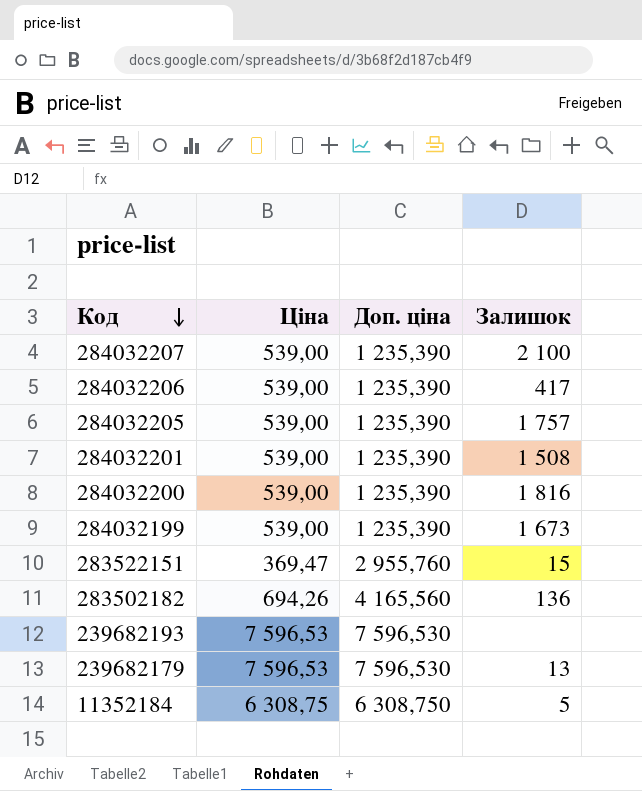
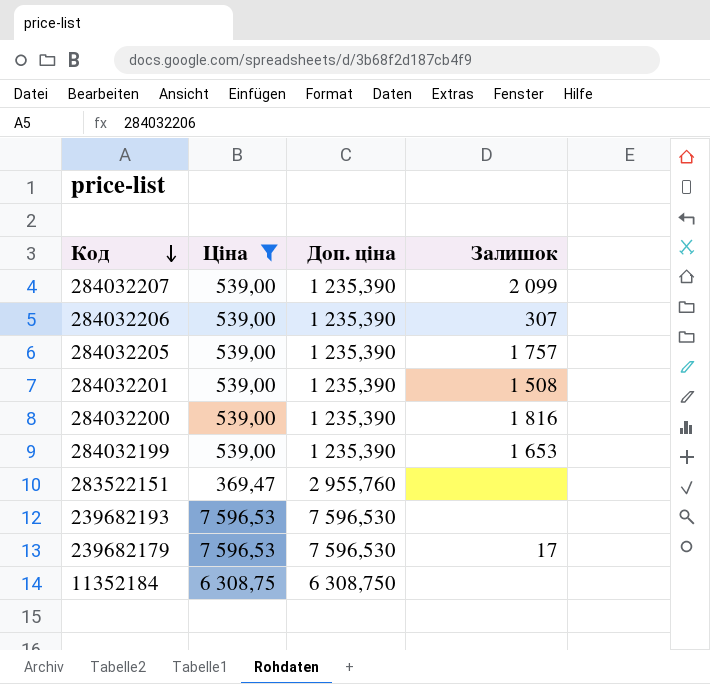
filter: none -> Ціна != 694,26
284032207 | Залишок: 2 100 -> 2 099
284032206 | Залишок: 417 -> 307
284032199 | Залишок: 1 673 -> 1 653
283522151 | Залишок: 15 -> none
239682179 | Залишок: 13 -> 17
11352184 | Залишок: 5 -> none

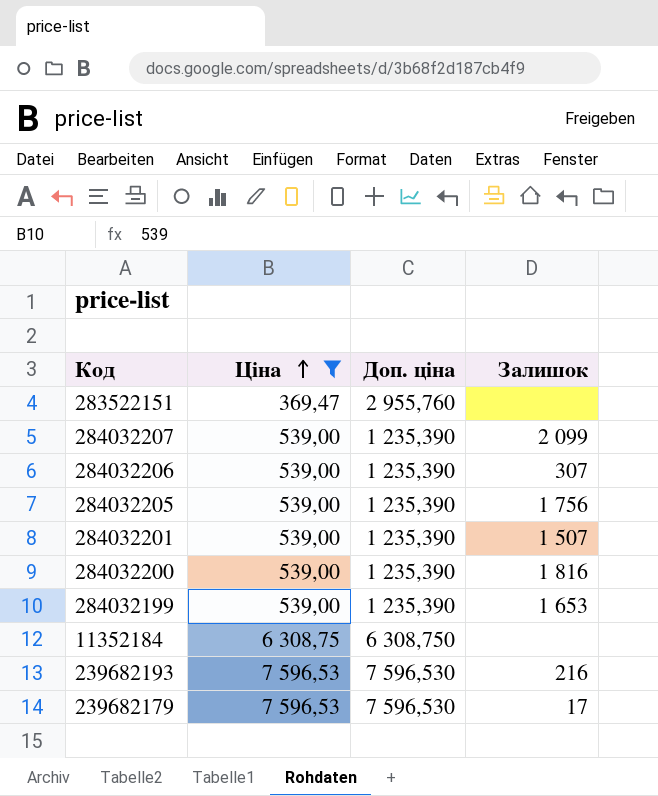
row order: Код descending -> Ціна ascending
284032205 | Залишок: 1 757 -> 1 756
284032201 | Залишок: 1 508 -> 1 507
239682193 | Залишок: none -> 216

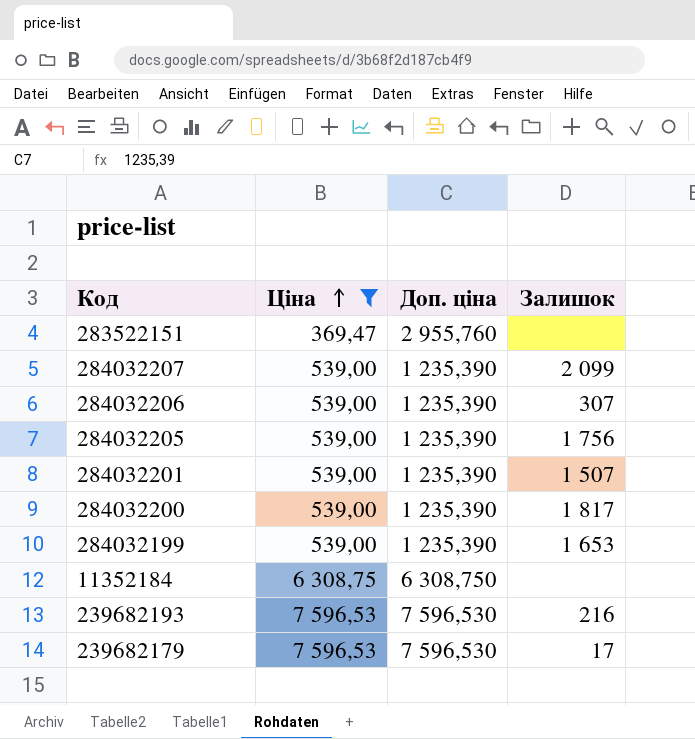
284032200 | Залишок: 1 816 -> 1 817

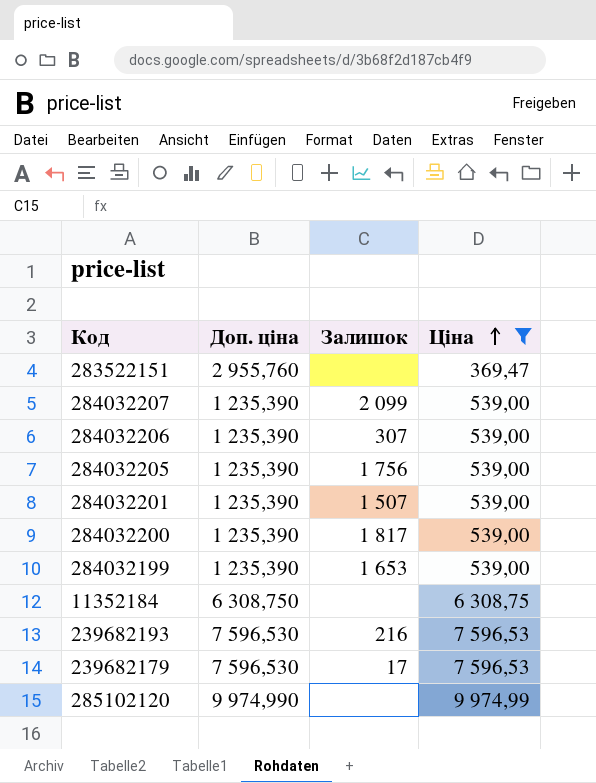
column Ціна | position: 2 -> 4
row 285102120: none -> 9 974,990 | none | 9 974,99

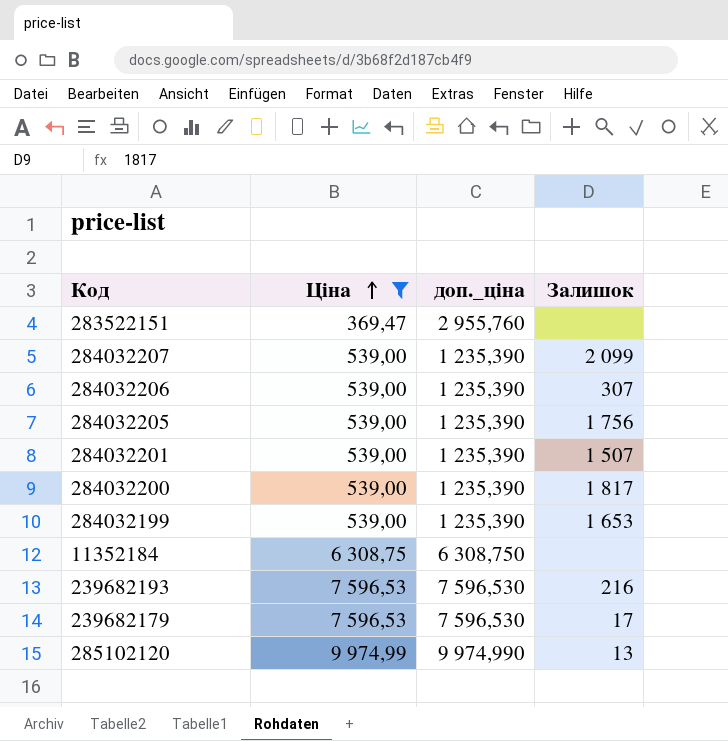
column Ціна | position: 4 -> 2
column name: Доп. ціна -> доп._ціна
285102120 | Залишок: none -> 13

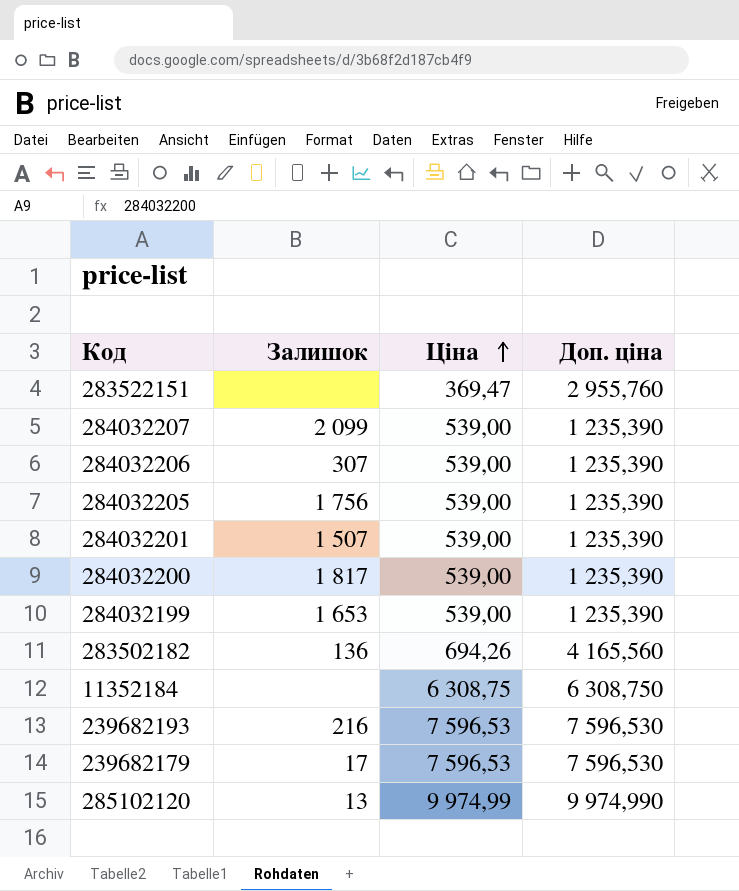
filter: Ціна != 694,26 -> none
column Залишок | position: 4 -> 2
column name: доп._ціна -> Доп. ціна

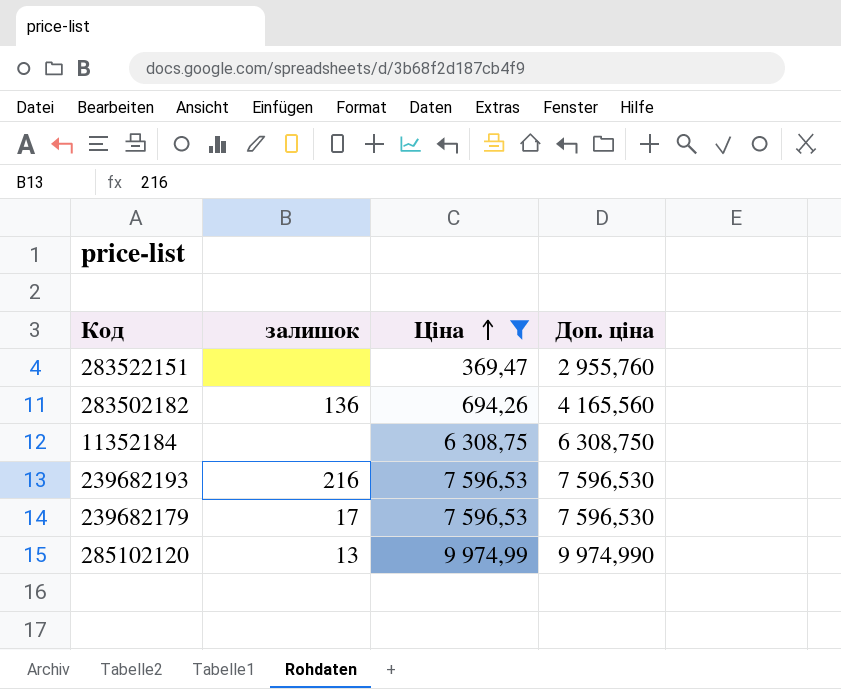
filter: none -> Ціна != 539,00
column name: Залишок -> залишок

